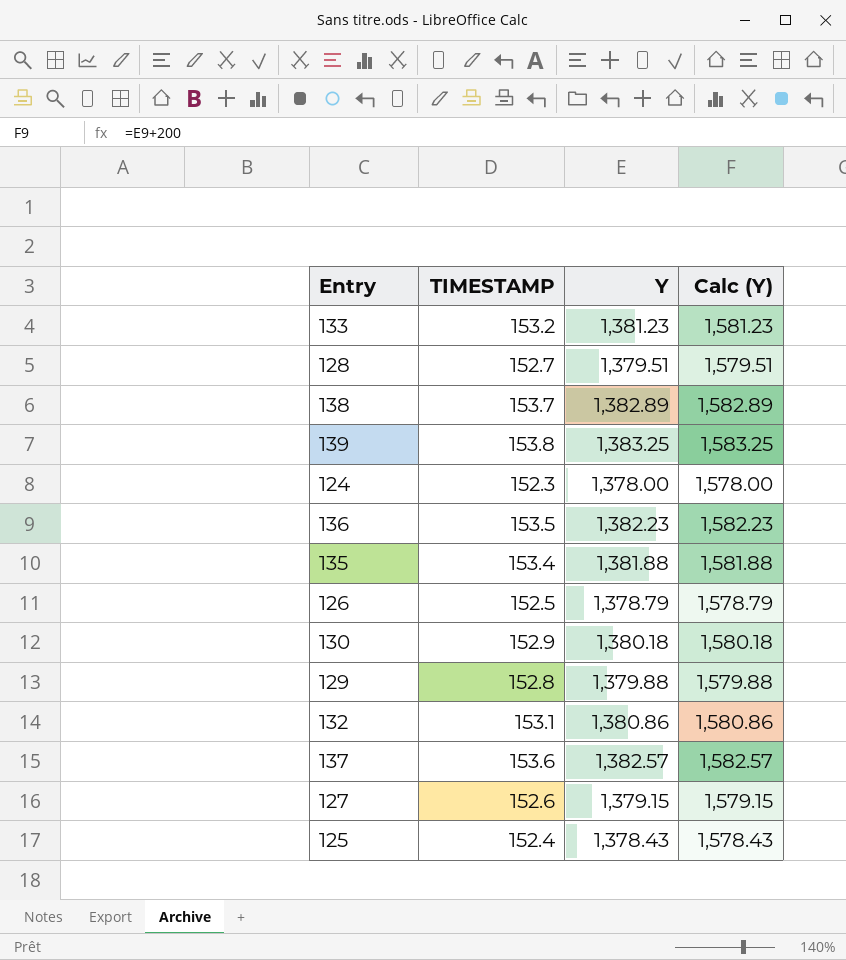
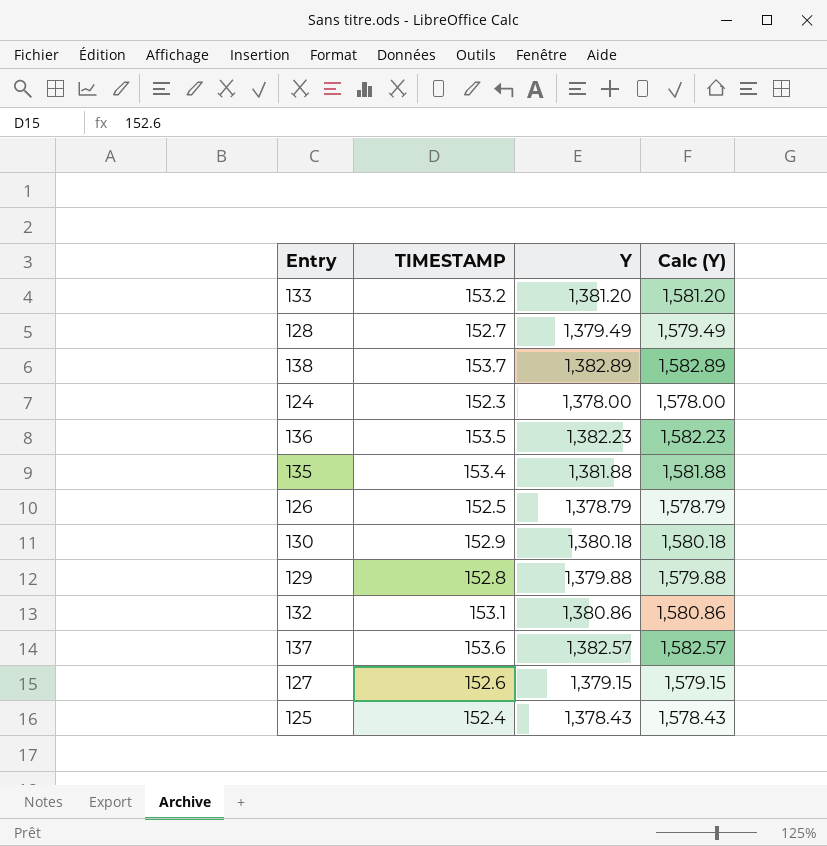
row 139: 153.8 | 1,383.25 | 1,583.25 -> none
133 | Y: 1,381.23 -> 1,381.20
133 | Calc (Y): 1,581.23 -> 1,581.20
128 | Y: 1,379.51 -> 1,379.49
128 | Calc (Y): 1,579.51 -> 1,579.49

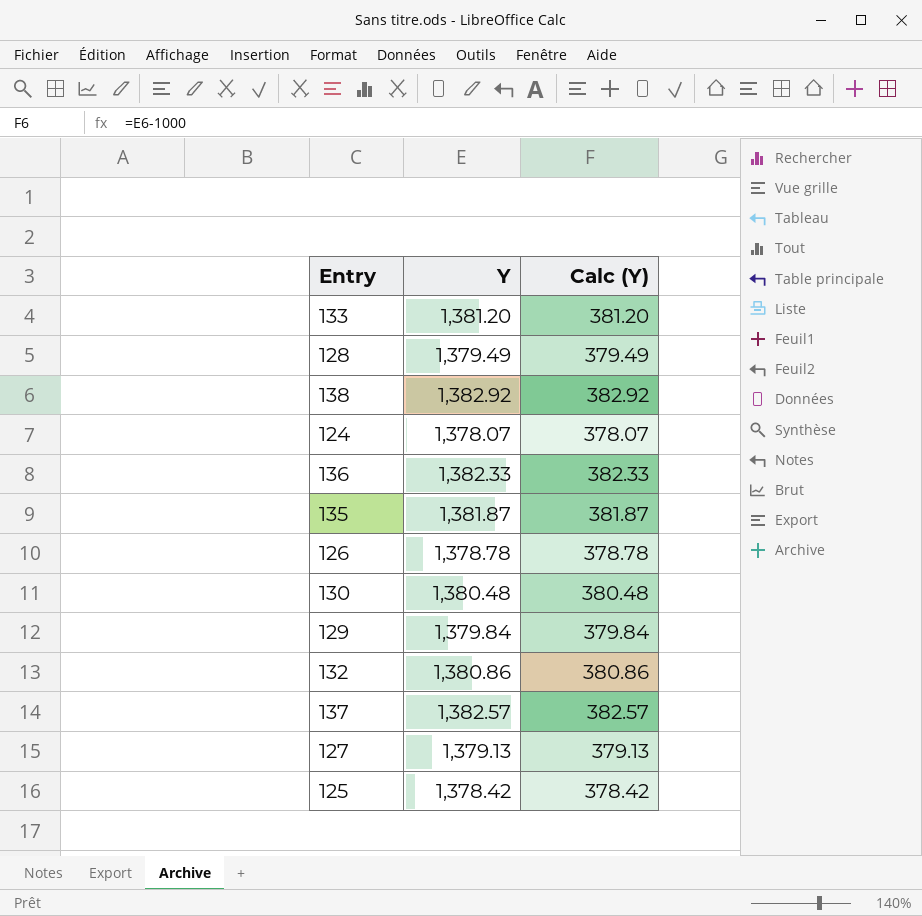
column TIMESTAMP | position: 2 -> none
column Calc (Y) | formula: [Y] + 200 -> [Y] - 1000
138 | Y: 1,382.89 -> 1,382.92
124 | Y: 1,378.00 -> 1,378.07
136 | Y: 1,382.23 -> 1,382.33
135 | Y: 1,381.88 -> 1,381.87
126 | Y: 1,378.79 -> 1,378.78
130 | Y: 1,380.18 -> 1,380.48
129 | Y: 1,379.88 -> 1,379.84
127 | Y: 1,379.15 -> 1,379.13
125 | Y: 1,378.43 -> 1,378.42

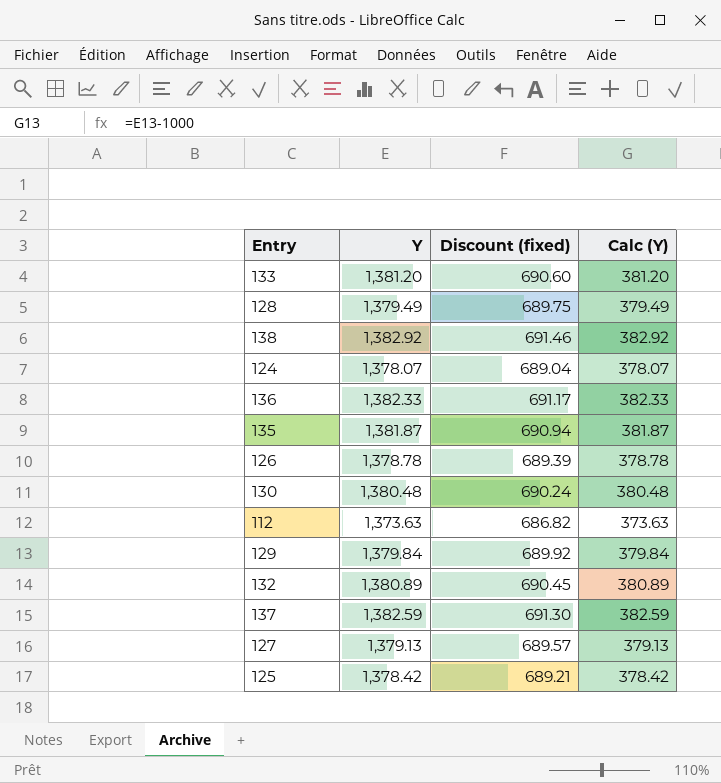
column Discount (fixed) | formula: none -> [Y] * 0.5
row 112: none -> 1,373.63 | 686.82 | 373.63
132 | Y: 1,380.86 -> 1,380.89
132 | Calc (Y): 380.86 -> 380.89
137 | Y: 1,382.57 -> 1,382.59
137 | Calc (Y): 382.57 -> 382.59

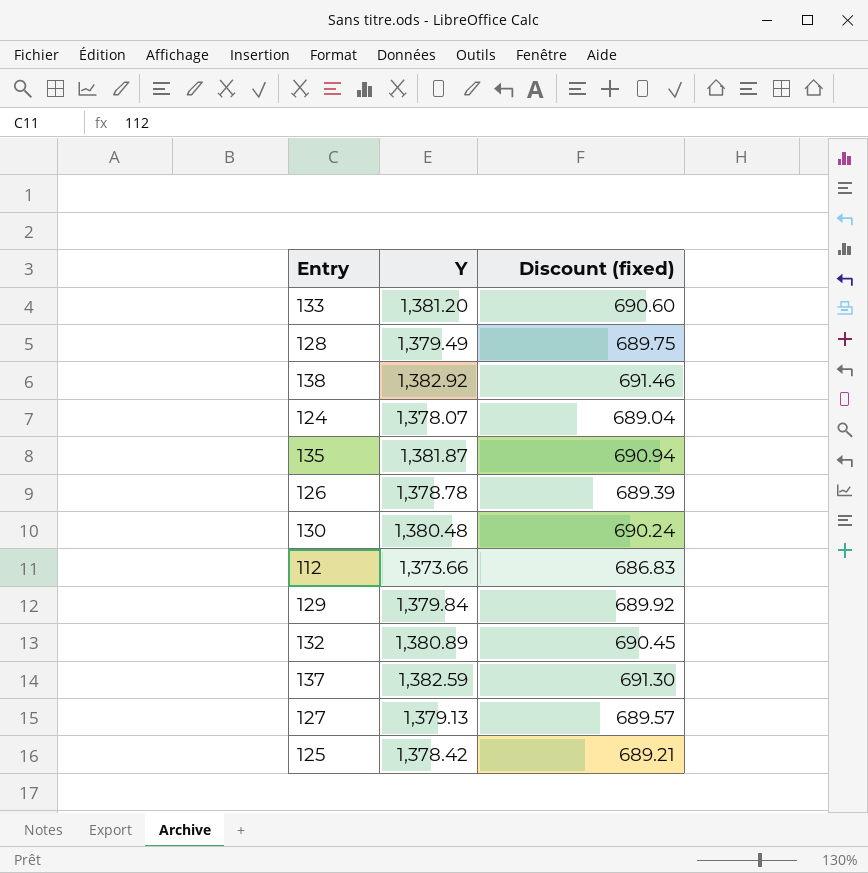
column Calc (Y) | formula: [Y] - 1000 -> none
row 136: 1,382.33 | 691.17 | 382.33 -> none
112 | Y: 1,373.63 -> 1,373.66
112 | Discount (fixed): 686.82 -> 686.83

